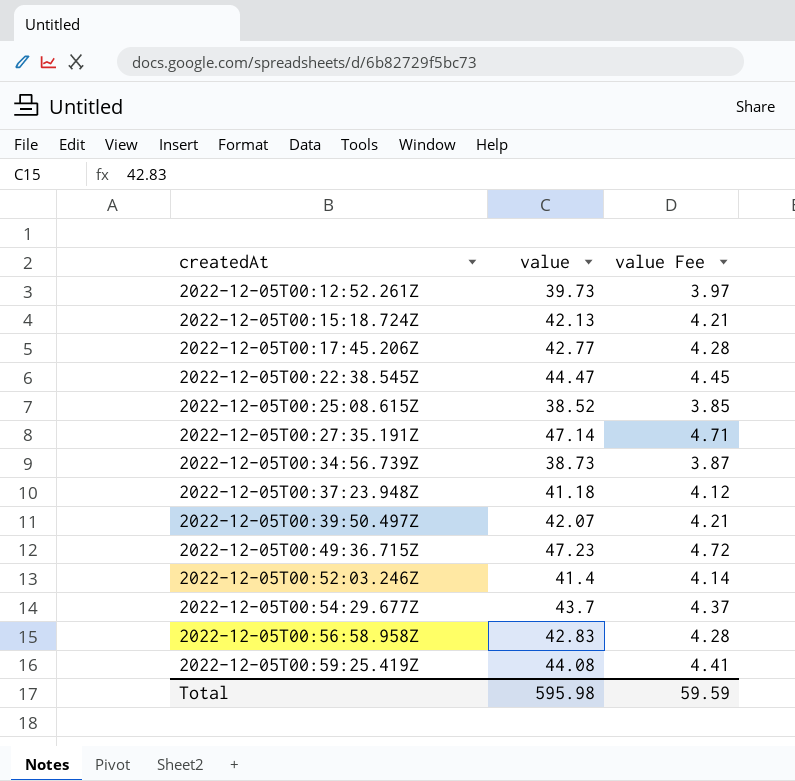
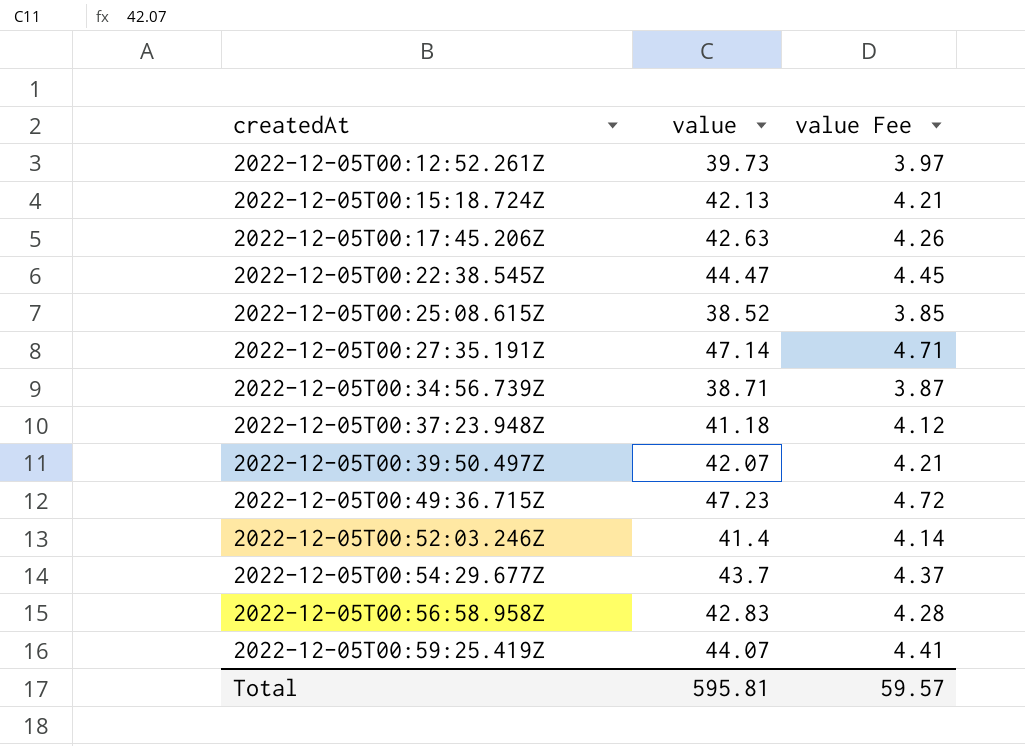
2022-12-05T00:17:45.206Z | value: 42.77 -> 42.63
2022-12-05T00:17:45.206Z | value Fee: 4.28 -> 4.26
2022-12-05T00:34:56.739Z | value: 38.73 -> 38.71
2022-12-05T00:59:25.419Z | value: 44.08 -> 44.07
Total | value: 595.98 -> 595.81
Total | value Fee: 59.59 -> 59.57

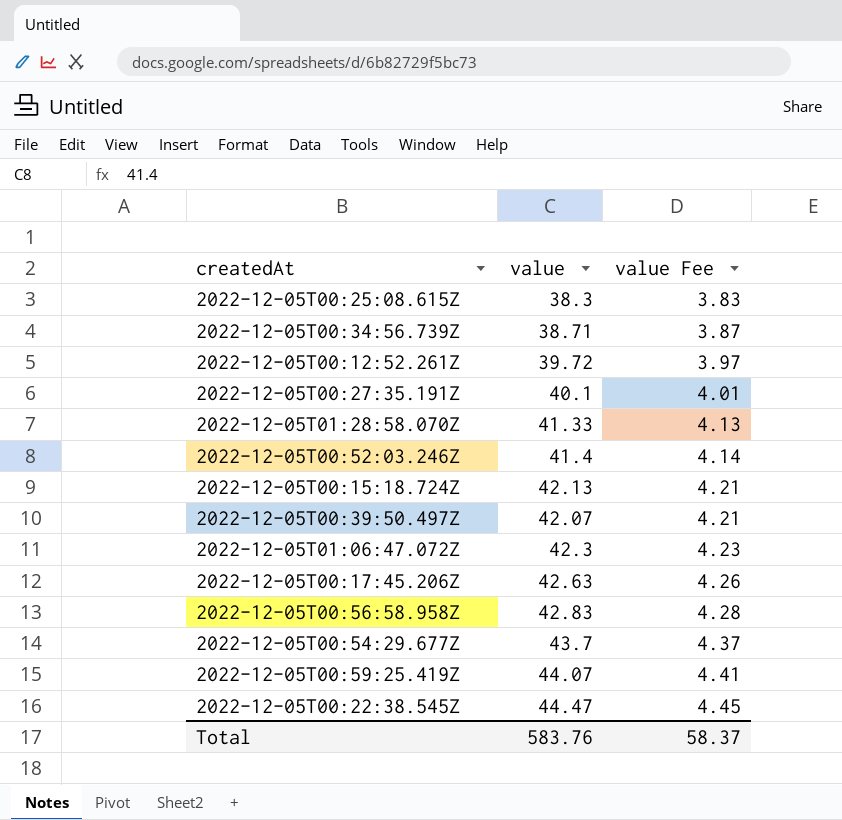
row order: createdAt ascending -> value Fee ascending
row 2022-12-05T00:37:23.948Z: 41.18 | 4.12 -> none
row 2022-12-05T00:49:36.715Z: 47.23 | 4.72 -> none
2022-12-05T00:25:08.615Z | value: 38.52 -> 38.3
2022-12-05T00:25:08.615Z | value Fee: 3.85 -> 3.83
2022-12-05T00:12:52.261Z | value: 39.73 -> 39.72
2022-12-05T00:27:35.191Z | value: 47.14 -> 40.1
2022-12-05T00:27:35.191Z | value Fee: 4.71 -> 4.01
row 2022-12-05T01:28:58.070Z: none -> 41.33 | 4.13
row 2022-12-05T01:06:47.072Z: none -> 42.3 | 4.23
Total | value: 595.81 -> 583.76
Total | value Fee: 59.57 -> 58.37

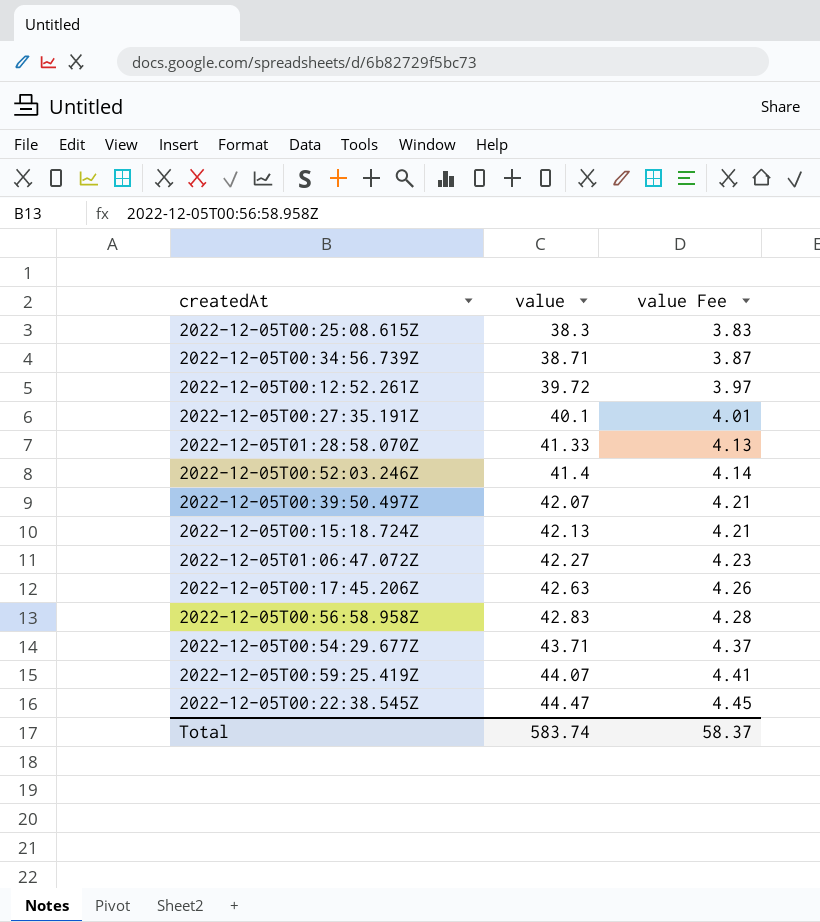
row order: value Fee ascending -> value ascending
2022-12-05T01:06:47.072Z | value: 42.3 -> 42.27
2022-12-05T00:54:29.677Z | value: 43.7 -> 43.71
Total | value: 583.76 -> 583.74

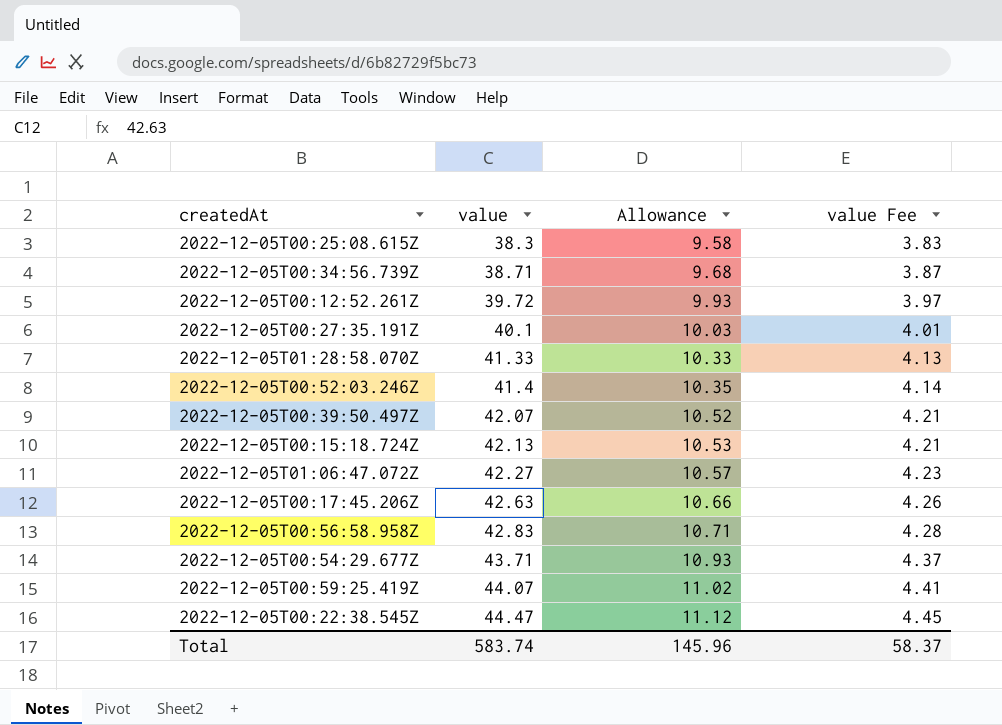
column Allowance | formula: none -> [value] * 0.25

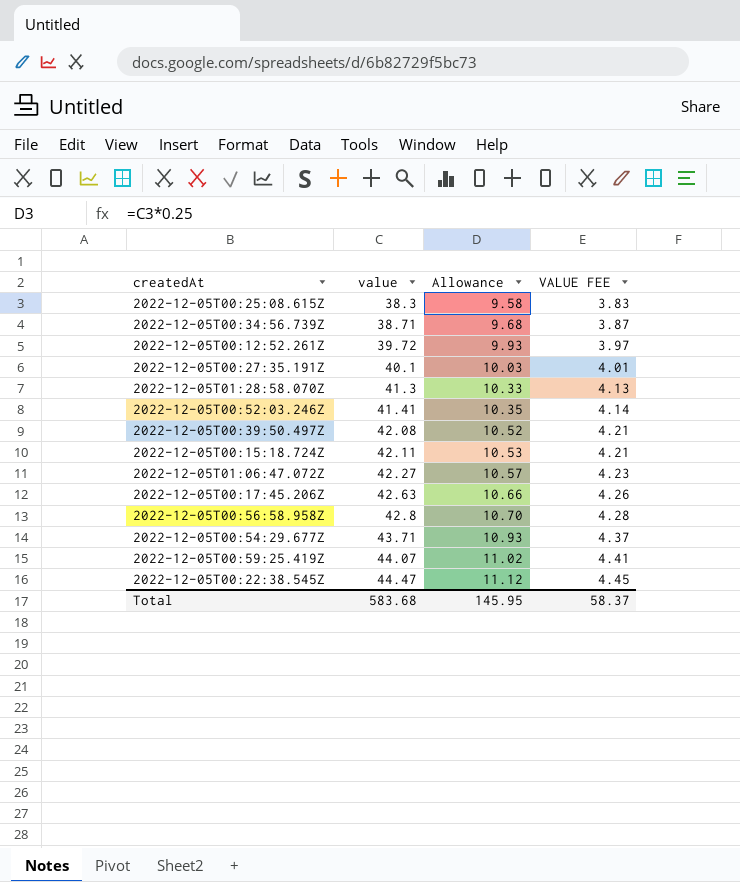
column name: value Fee -> VALUE FEE
2022-12-05T01:28:58.070Z | value: 41.33 -> 41.3
2022-12-05T00:52:03.246Z | value: 41.4 -> 41.41
2022-12-05T00:39:50.497Z | value: 42.07 -> 42.08
2022-12-05T00:15:18.724Z | value: 42.13 -> 42.11
2022-12-05T00:56:58.958Z | value: 42.83 -> 42.8
2022-12-05T00:56:58.958Z | Allowance: 10.71 -> 10.70
Total | value: 583.74 -> 583.68
Total | Allowance: 145.96 -> 145.95

